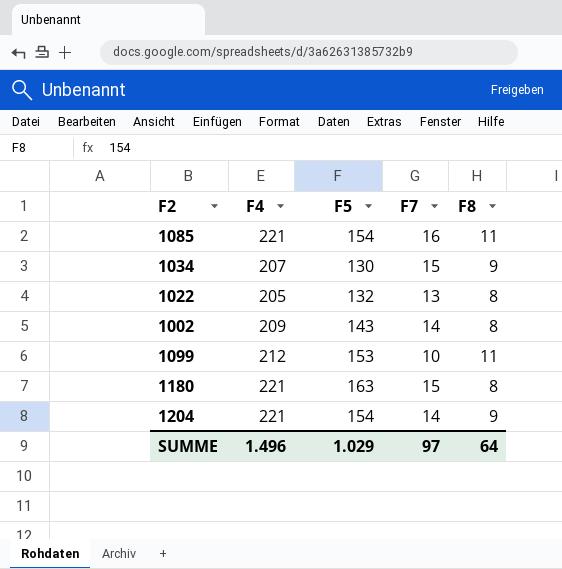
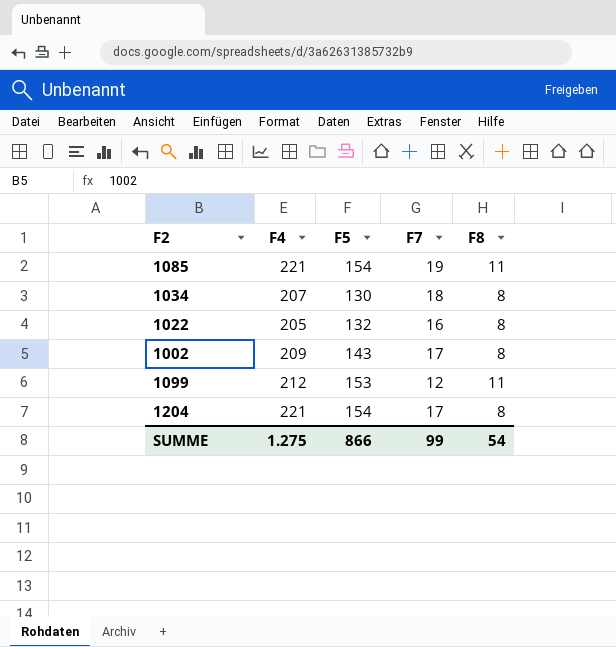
row 1180: 221 | 163 | 15 | 8 -> none
1085 | F7: 16 -> 19
1034 | F7: 15 -> 18
1034 | F8: 9 -> 8
1022 | F7: 13 -> 16
1002 | F7: 14 -> 17
1099 | F7: 10 -> 12
1204 | F7: 14 -> 17
1204 | F8: 9 -> 8
SUMME | F4: 1.496 -> 1.275
SUMME | F5: 1.029 -> 866
SUMME | F7: 97 -> 99
SUMME | F8: 64 -> 54

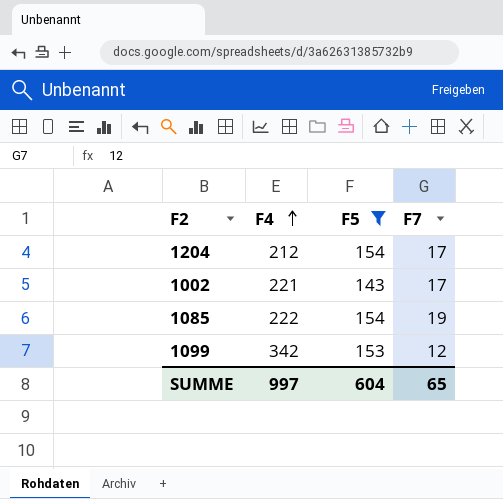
filter: none -> F5 >= 143
row order: none -> F4 ascending
column F8 | position: 5 -> none
1204 | F4: 221 -> 212
1002 | F4: 209 -> 221
1085 | F4: 221 -> 222
1099 | F4: 212 -> 342
SUMME | F4: 1.275 -> 997
SUMME | F5: 866 -> 604
SUMME | F7: 99 -> 65

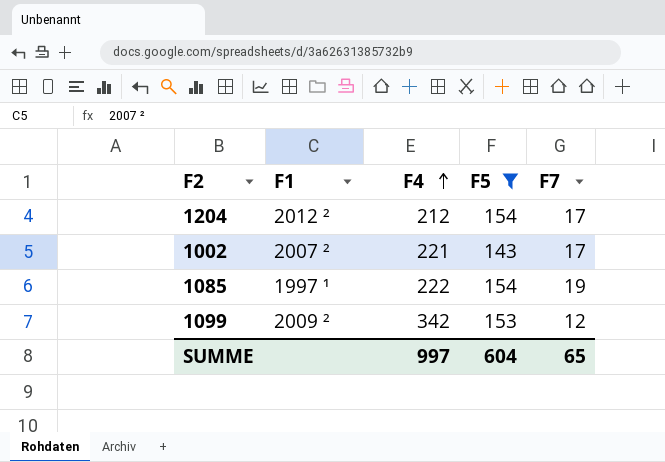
column F1 | position: none -> 2

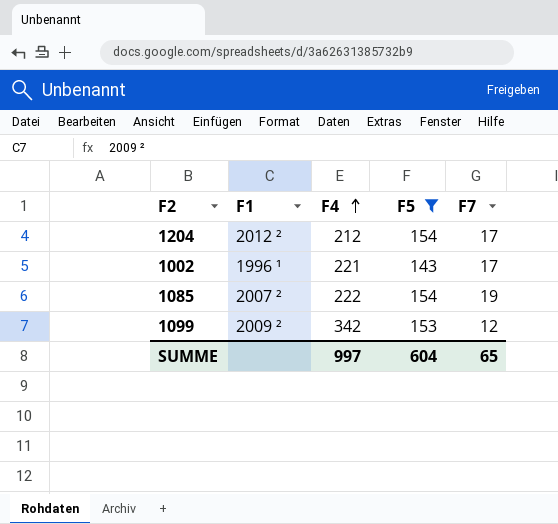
1002 | F1: 2007 ² -> 1996 ¹
1085 | F1: 1997 ¹ -> 2007 ²

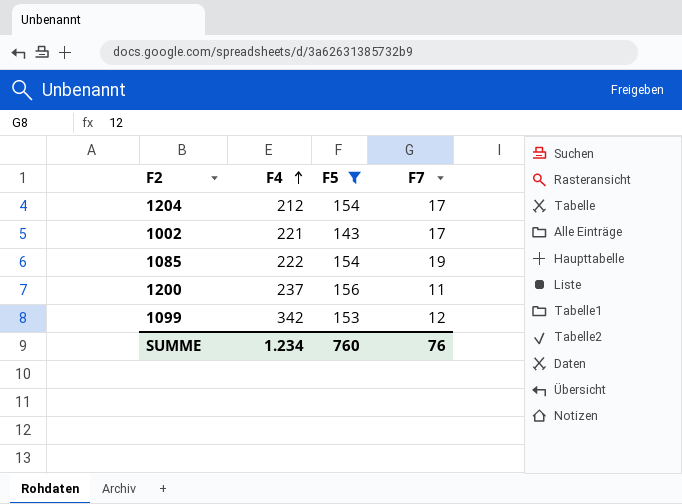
column F1 | position: 2 -> none
row 1200: none -> 237 | 156 | 11
SUMME | F4: 997 -> 1.234
SUMME | F5: 604 -> 760
SUMME | F7: 65 -> 76

